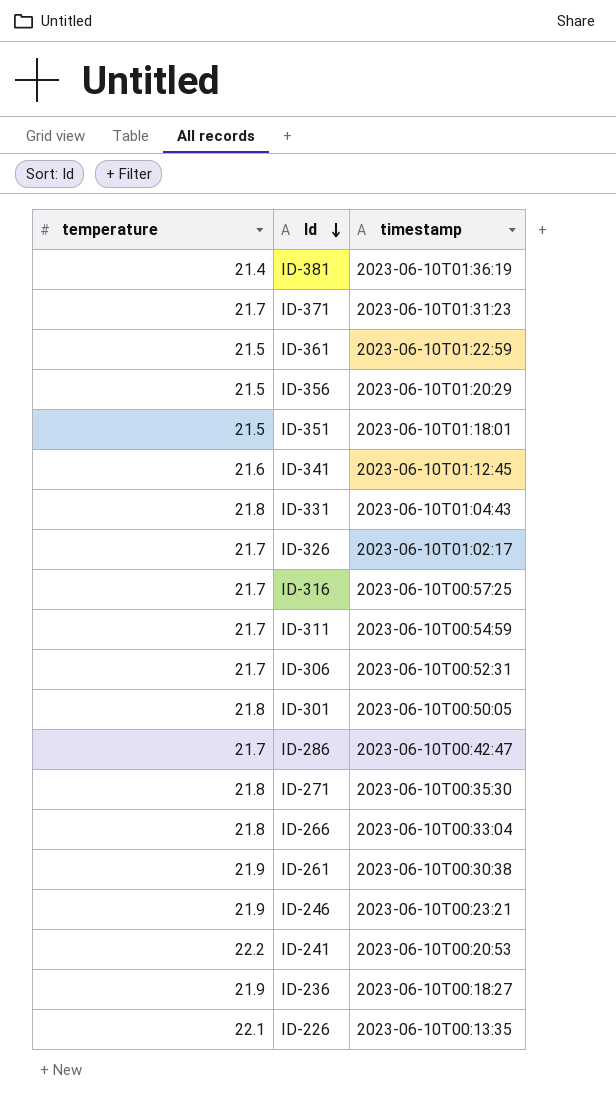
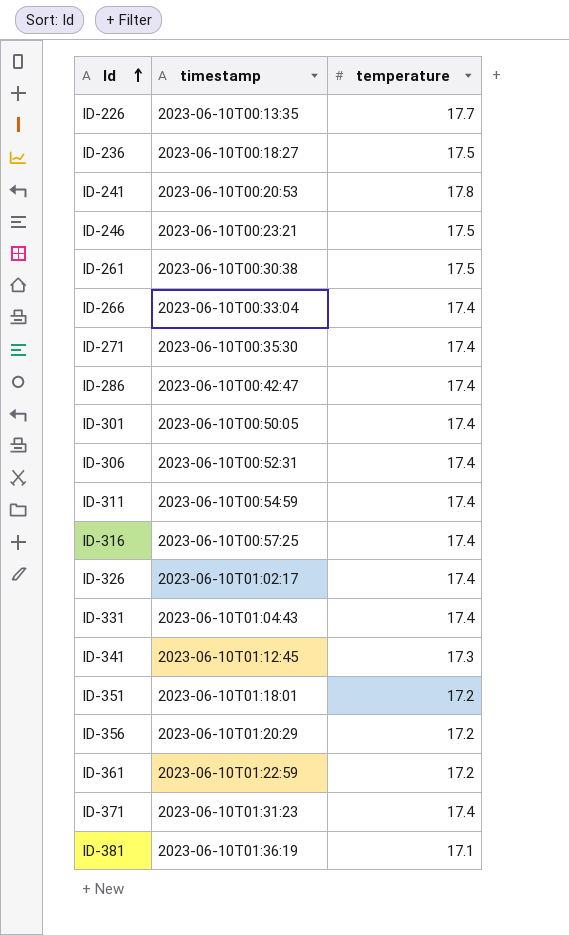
row order: Id descending -> Id ascending
column temperature | position: 1 -> 3
ID-226 | temperature: 22.1 -> 17.7
ID-236 | temperature: 21.9 -> 17.5
ID-241 | temperature: 22.2 -> 17.8
ID-246 | temperature: 21.9 -> 17.5
ID-261 | temperature: 21.9 -> 17.5
ID-266 | temperature: 21.8 -> 17.4
ID-271 | temperature: 21.8 -> 17.4
ID-286 | temperature: 21.7 -> 17.4
ID-301 | temperature: 21.8 -> 17.4
ID-306 | temperature: 21.7 -> 17.4
ID-311 | temperature: 21.7 -> 17.4
ID-316 | temperature: 21.7 -> 17.4
ID-326 | temperature: 21.7 -> 17.4
ID-331 | temperature: 21.8 -> 17.4
ID-341 | temperature: 21.6 -> 17.3
ID-351 | temperature: 21.5 -> 17.2
ID-356 | temperature: 21.5 -> 17.2
ID-361 | temperature: 21.5 -> 17.2
ID-371 | temperature: 21.7 -> 17.4
ID-381 | temperature: 21.4 -> 17.1

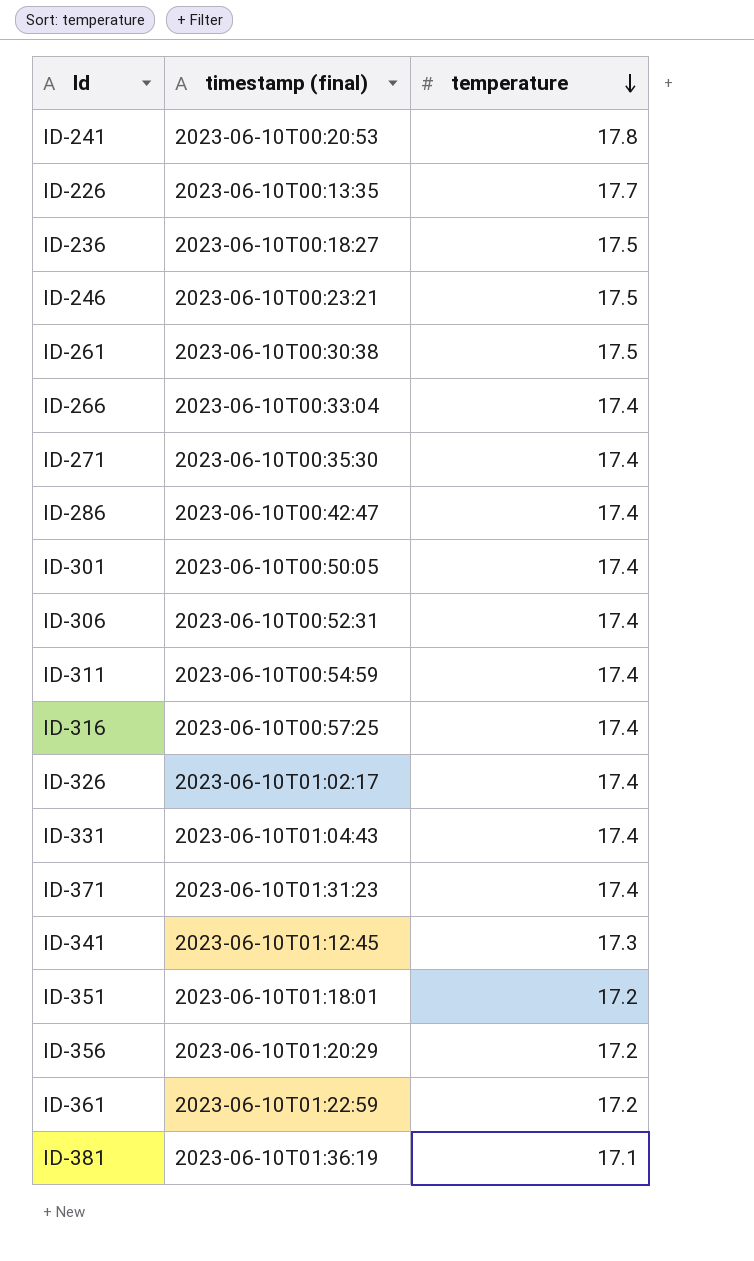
row order: Id ascending -> temperature descending
column name: timestamp -> timestamp (final)

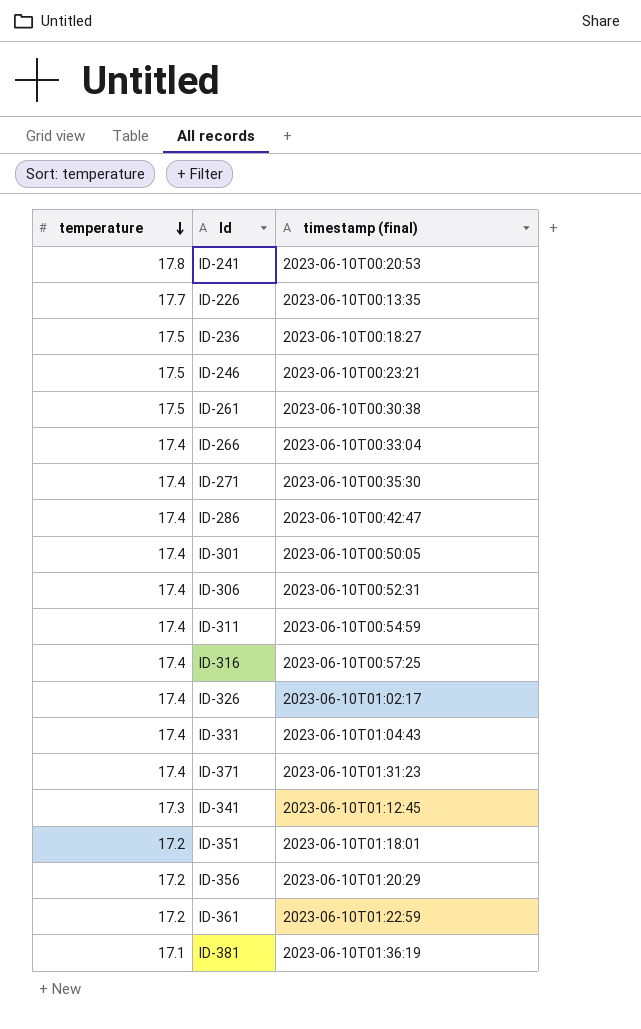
column temperature | position: 3 -> 1

